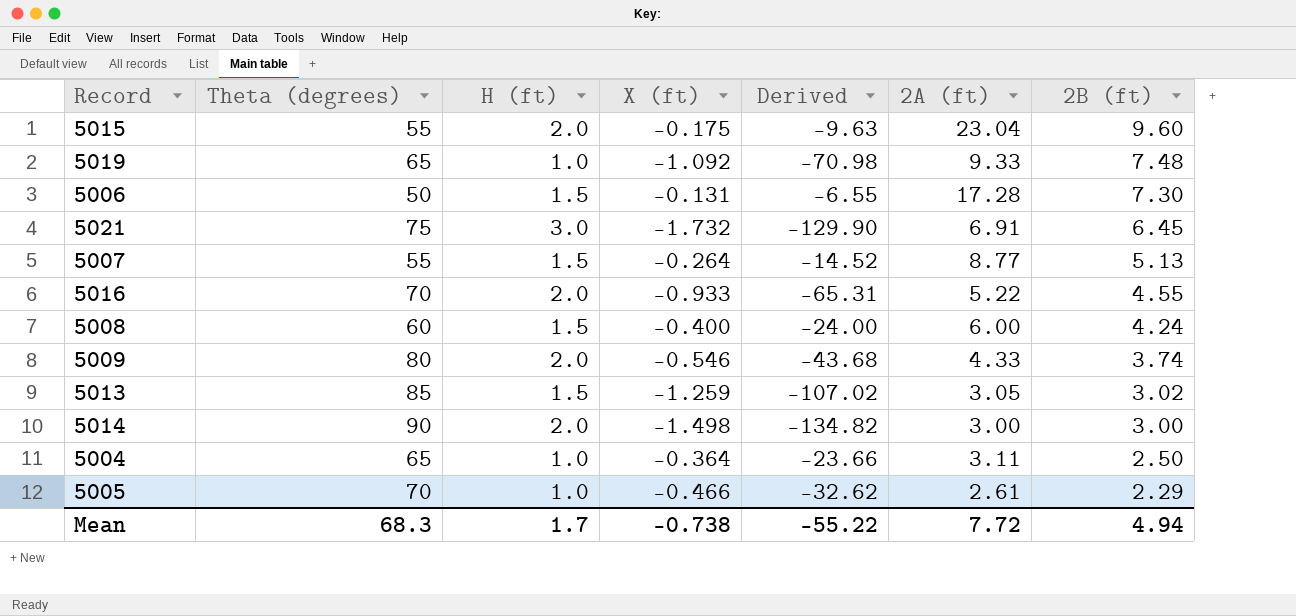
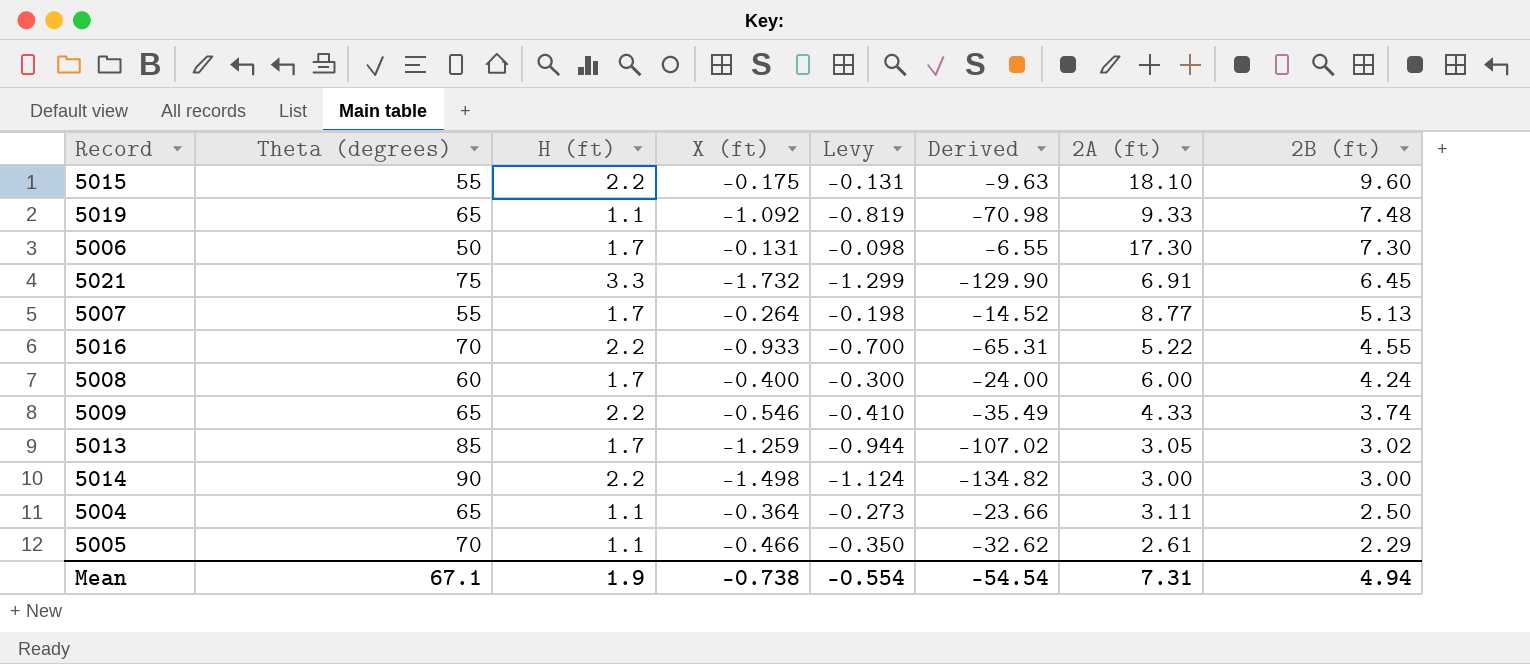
column Levy | formula: none -> [X (ft)] * 0.75
5015 | H (ft): 2.0 -> 2.2
5015 | 2A (ft): 23.04 -> 18.10
5019 | H (ft): 1.0 -> 1.1
5006 | H (ft): 1.5 -> 1.7
5006 | 2A (ft): 17.28 -> 17.30
5021 | H (ft): 3.0 -> 3.3
5007 | H (ft): 1.5 -> 1.7
5016 | H (ft): 2.0 -> 2.2
5008 | H (ft): 1.5 -> 1.7
5009 | Theta (degrees): 80 -> 65
5009 | H (ft): 2.0 -> 2.2
5009 | Derived: -43.68 -> -35.49
5013 | H (ft): 1.5 -> 1.7
5014 | H (ft): 2.0 -> 2.2
5004 | H (ft): 1.0 -> 1.1
5005 | H (ft): 1.0 -> 1.1
Mean | Theta (degrees): 68.3 -> 67.1
Mean | H (ft): 1.7 -> 1.9
Mean | Derived: -55.22 -> -54.54
Mean | 2A (ft): 7.72 -> 7.31

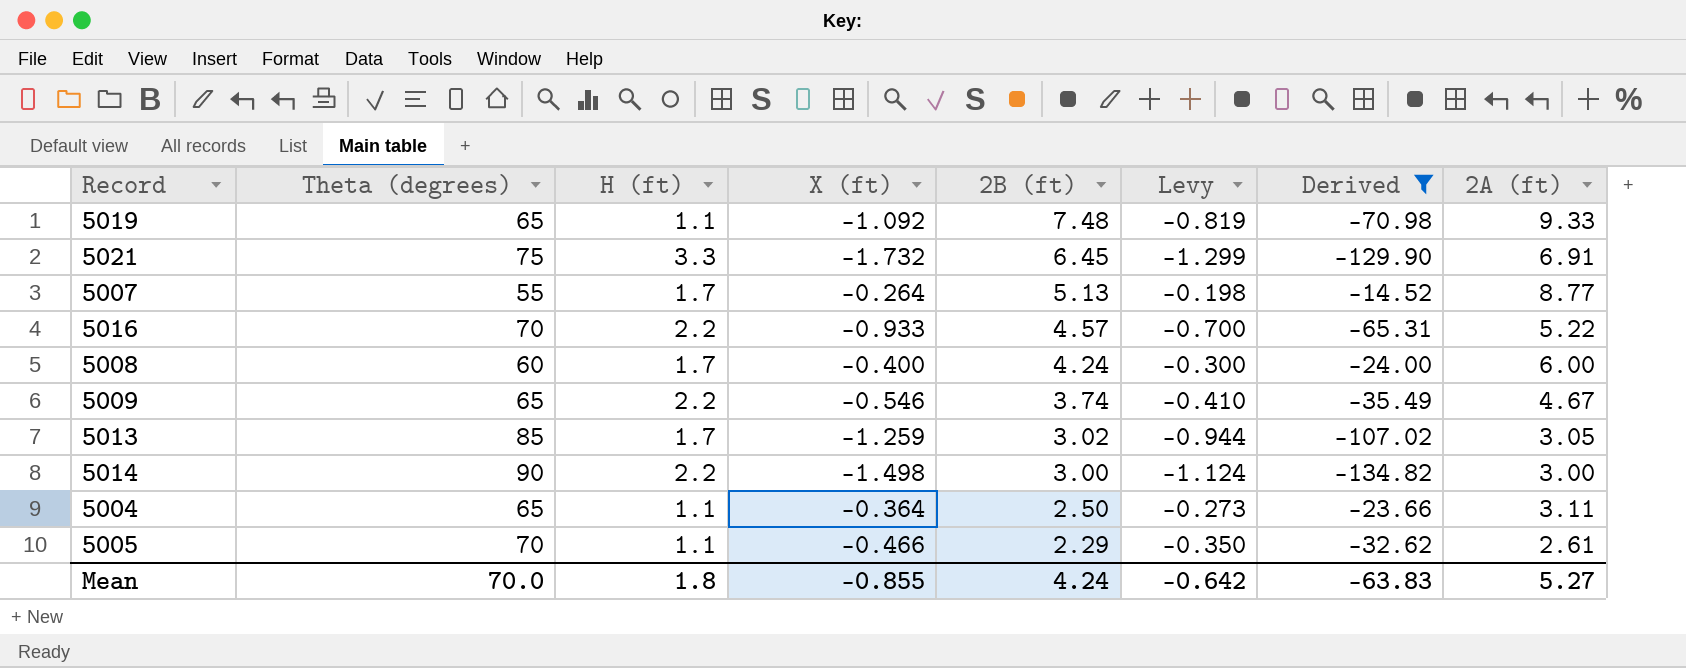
filter: none -> Derived <= -14.52
column 2B (ft) | position: 8 -> 5
5016 | 2B (ft): 4.55 -> 4.57
5009 | 2A (ft): 4.33 -> 4.67
Mean | Theta (degrees): 67.1 -> 70.0
Mean | H (ft): 1.9 -> 1.8
Mean | X (ft): -0.738 -> -0.855
Mean | 2B (ft): 4.94 -> 4.24
Mean | Levy: -0.554 -> -0.642
Mean | Derived: -54.54 -> -63.83
Mean | 2A (ft): 7.31 -> 5.27

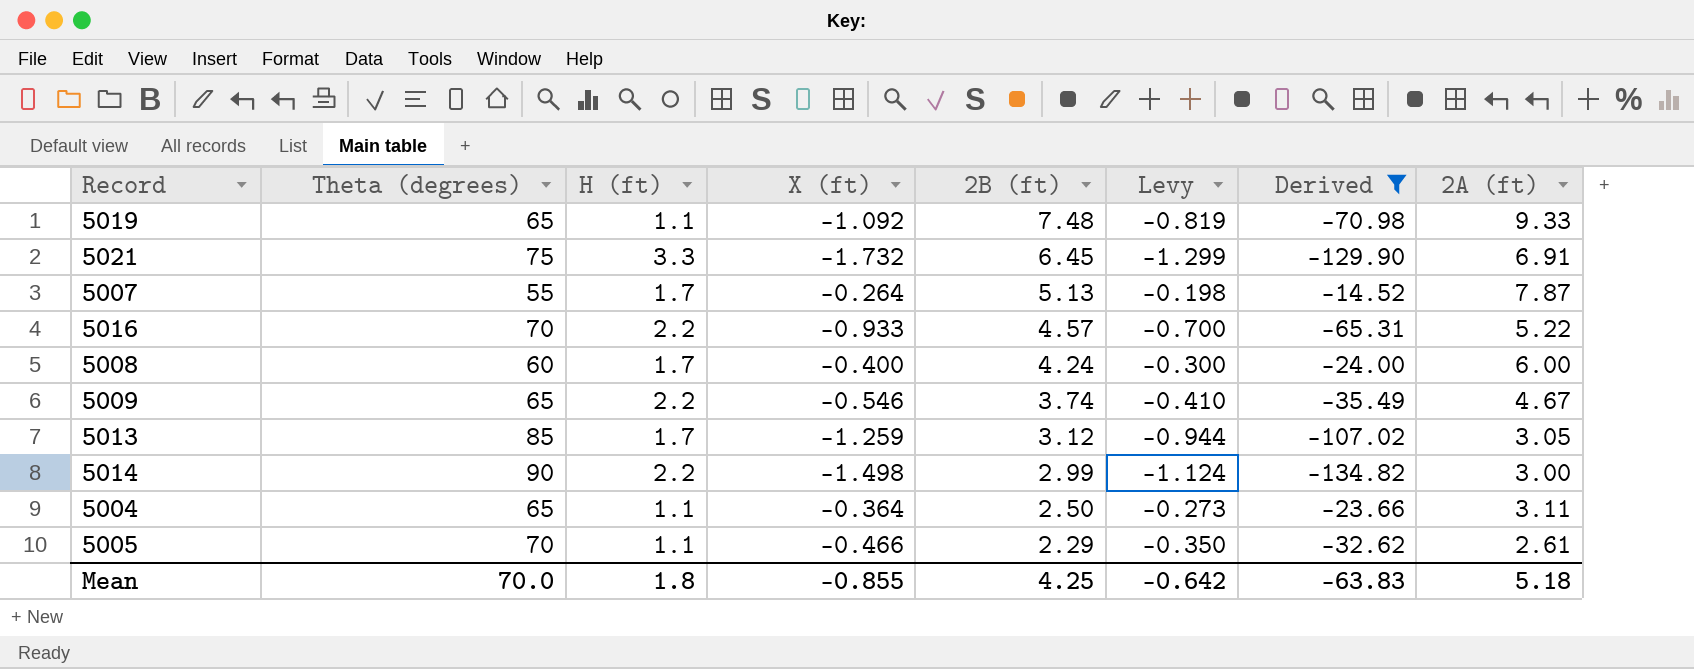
5007 | 2A (ft): 8.77 -> 7.87
5013 | 2B (ft): 3.02 -> 3.12
5014 | 2B (ft): 3.00 -> 2.99
Mean | 2B (ft): 4.24 -> 4.25
Mean | 2A (ft): 5.27 -> 5.18

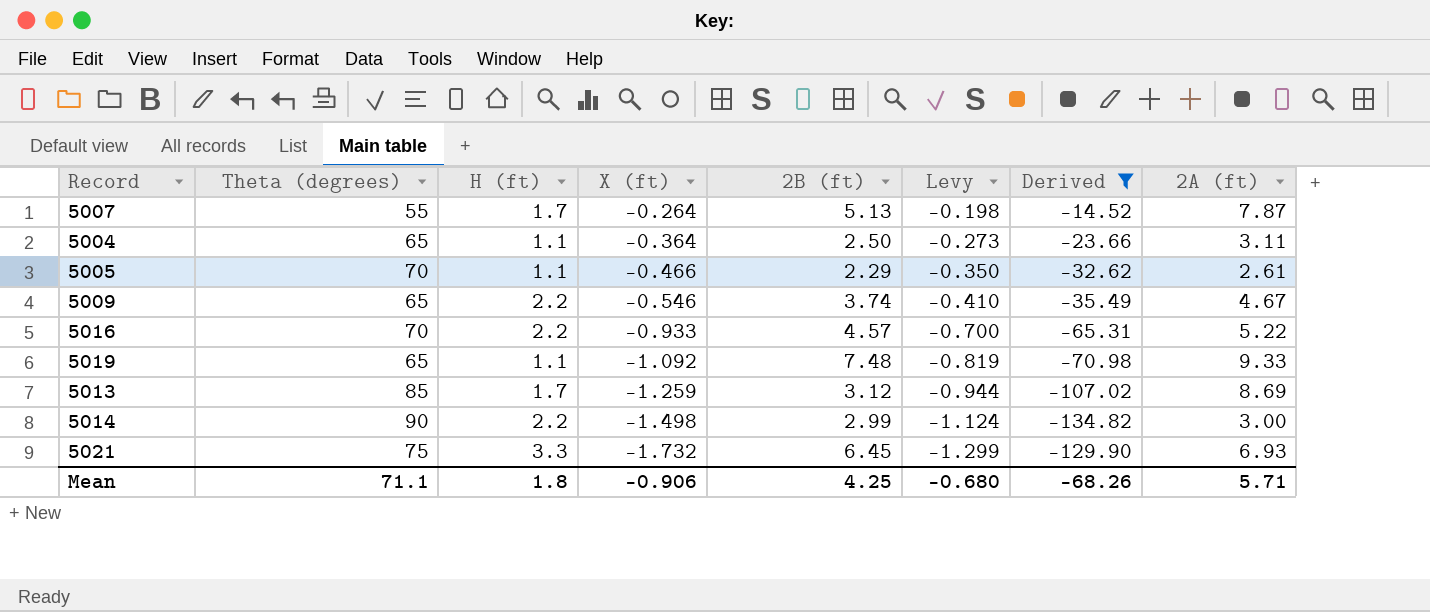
row order: 2B (ft) descending -> X (ft) descending
row 5008: 60 | 1.7 | -0.400 | 4.24 | -0.300 | -24.00 | 6.00 -> none
5013 | 2A (ft): 3.05 -> 8.69
5021 | 2A (ft): 6.91 -> 6.93
Mean | Theta (degrees): 70.0 -> 71.1
Mean | X (ft): -0.855 -> -0.906
Mean | Levy: -0.642 -> -0.680
Mean | Derived: -63.83 -> -68.26
Mean | 2A (ft): 5.18 -> 5.71

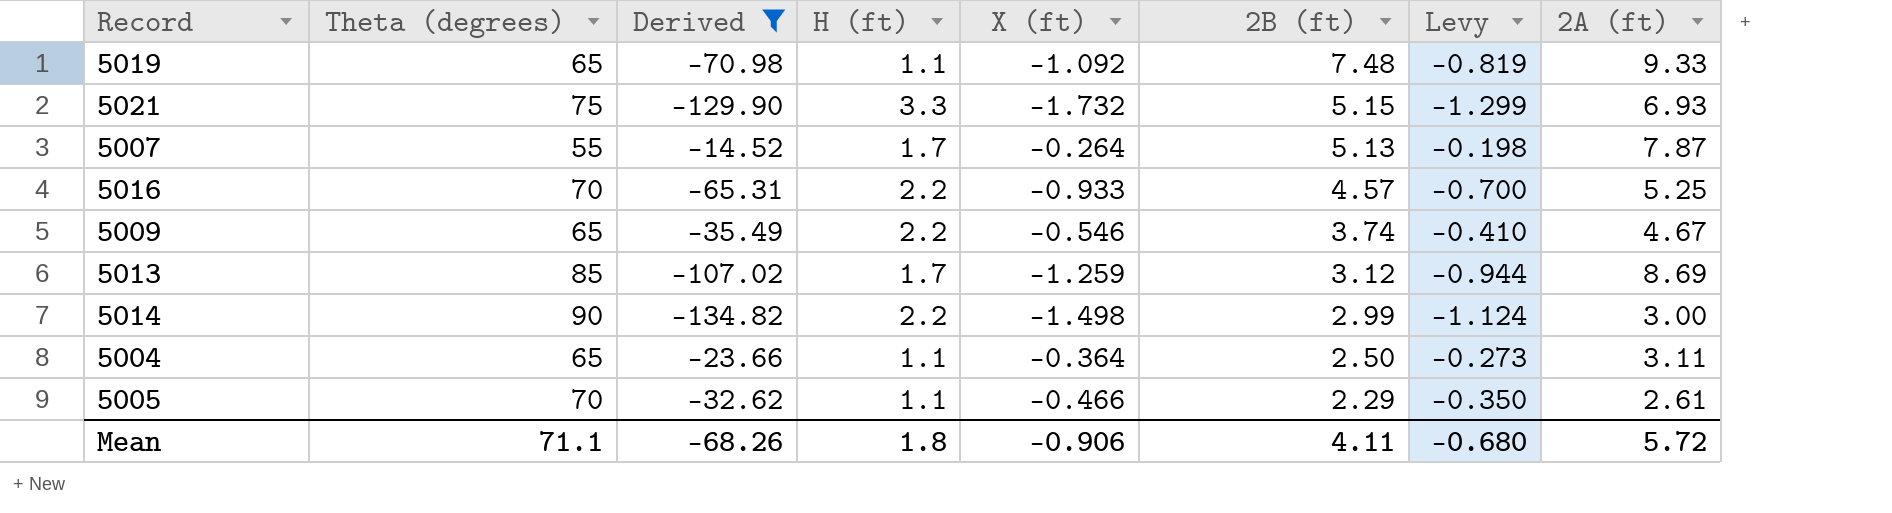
row order: X (ft) descending -> 2B (ft) descending
column Derived | position: 7 -> 3
5021 | 2B (ft): 6.45 -> 5.15
5016 | 2A (ft): 5.22 -> 5.25
Mean | 2B (ft): 4.25 -> 4.11
Mean | 2A (ft): 5.71 -> 5.72

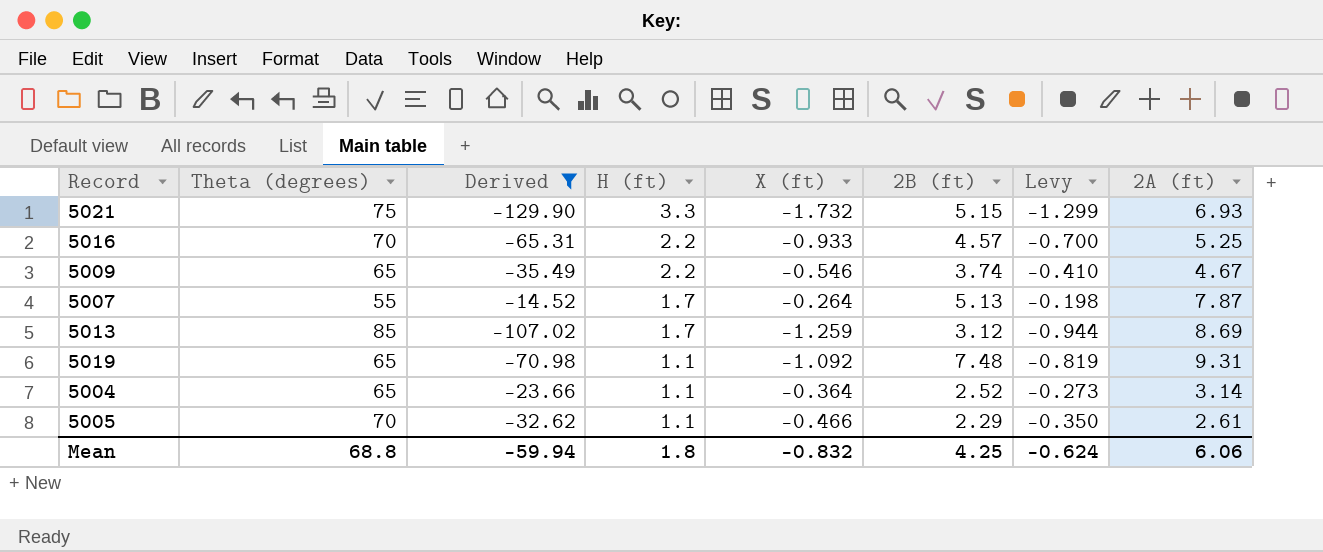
row order: 2B (ft) descending -> H (ft) descending
row 5014: 90 | -134.82 | 2.2 | -1.498 | 2.99 | -1.124 | 3.00 -> none
5019 | 2A (ft): 9.33 -> 9.31
5004 | 2B (ft): 2.50 -> 2.52
5004 | 2A (ft): 3.11 -> 3.14
Mean | Theta (degrees): 71.1 -> 68.8
Mean | Derived: -68.26 -> -59.94
Mean | X (ft): -0.906 -> -0.832
Mean | 2B (ft): 4.11 -> 4.25
Mean | Levy: -0.680 -> -0.624
Mean | 2A (ft): 5.72 -> 6.06

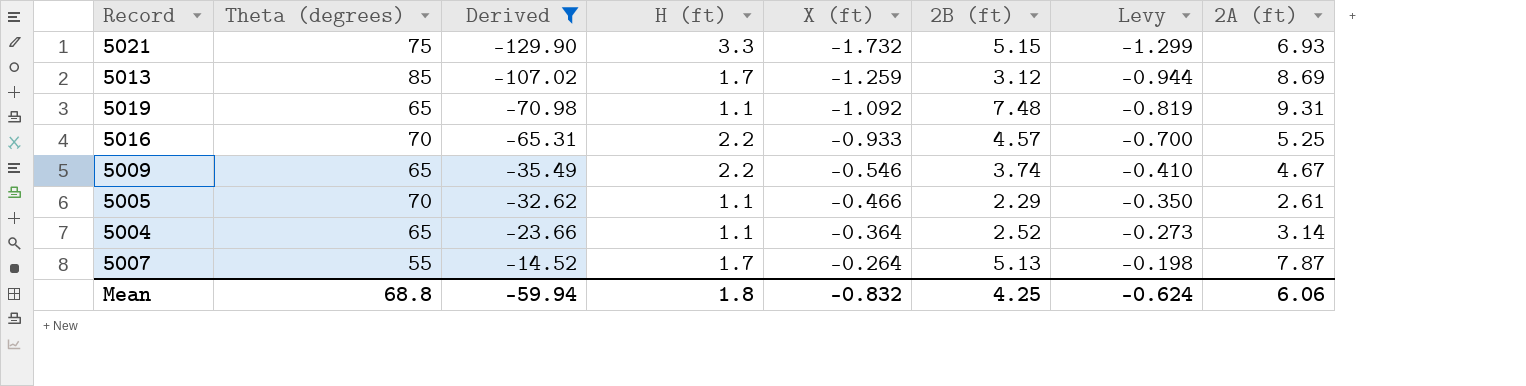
row order: H (ft) descending -> Derived ascending

